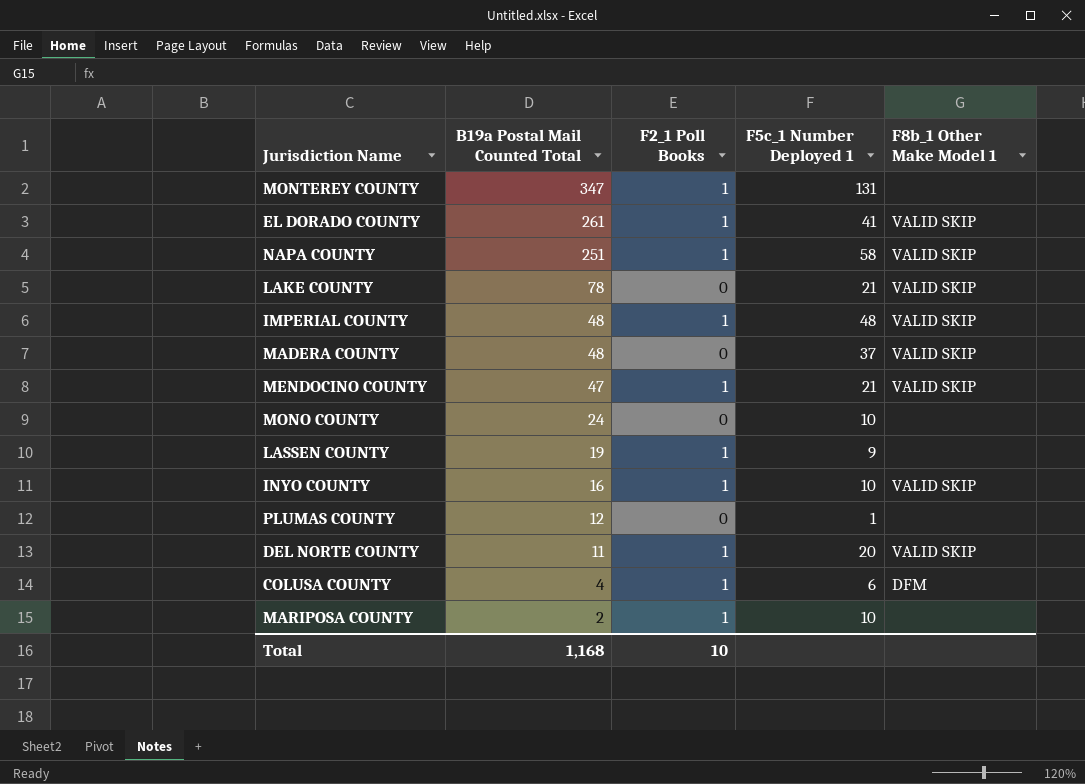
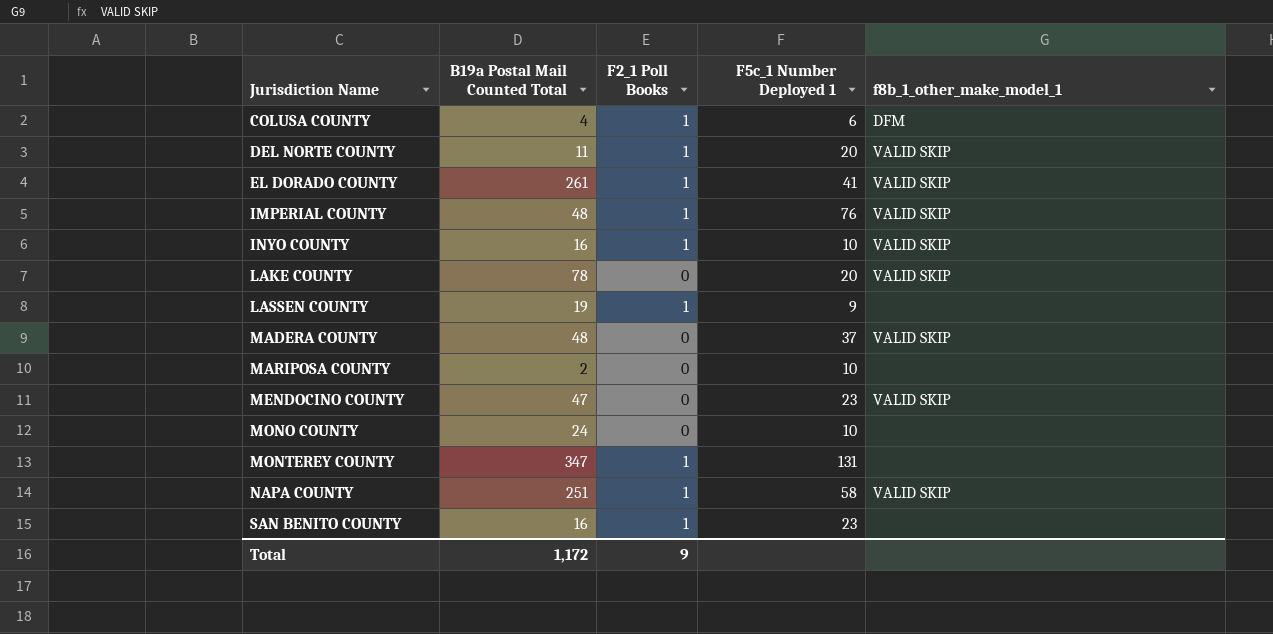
row order: B19a Postal Mail Counted Total descending -> Jurisdiction Name ascending
column name: F8b_1 Other Make Model 1 -> f8b_1_other_make_model_1
row PLUMAS COUNTY: 12 | 0 | 1 | none -> none
IMPERIAL COUNTY | F5c_1 Number Deployed 1: 48 -> 76
LAKE COUNTY | F5c_1 Number Deployed 1: 21 -> 20
MARIPOSA COUNTY | F2_1 Poll Books: 1 -> 0
MENDOCINO COUNTY | F2_1 Poll Books: 1 -> 0
MENDOCINO COUNTY | F5c_1 Number Deployed 1: 21 -> 23
row SAN BENITO COUNTY: none -> 16 | 1 | 23 | none
Total | B19a Postal Mail Counted Total: 1,168 -> 1,172
Total | F2_1 Poll Books: 10 -> 9

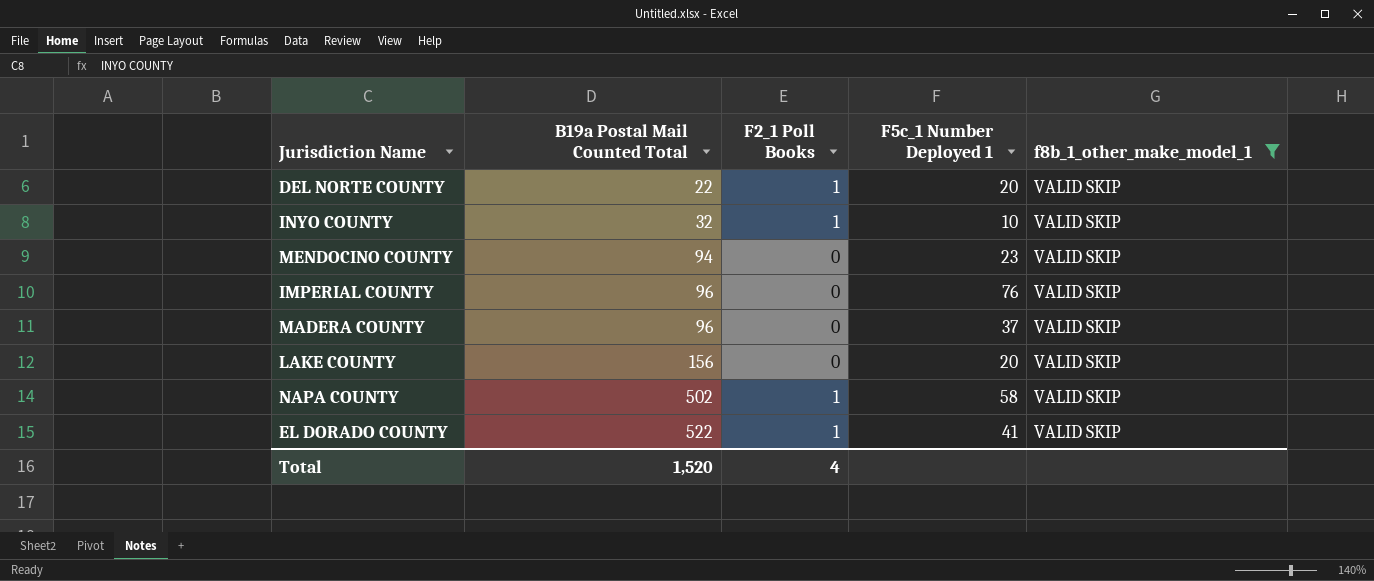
filter: none -> f8b_1_other_make_model_1 = VALID SKIP
row order: Jurisdiction Name ascending -> B19a Postal Mail Counted Total ascending
DEL NORTE COUNTY | B19a Postal Mail Counted Total: 11 -> 22
INYO COUNTY | B19a Postal Mail Counted Total: 16 -> 32
MENDOCINO COUNTY | B19a Postal Mail Counted Total: 47 -> 94
IMPERIAL COUNTY | B19a Postal Mail Counted Total: 48 -> 96
IMPERIAL COUNTY | F2_1 Poll Books: 1 -> 0
MADERA COUNTY | B19a Postal Mail Counted Total: 48 -> 96
LAKE COUNTY | B19a Postal Mail Counted Total: 78 -> 156
NAPA COUNTY | B19a Postal Mail Counted Total: 251 -> 502
EL DORADO COUNTY | B19a Postal Mail Counted Total: 261 -> 522
Total | B19a Postal Mail Counted Total: 1,172 -> 1,520
Total | F2_1 Poll Books: 9 -> 4

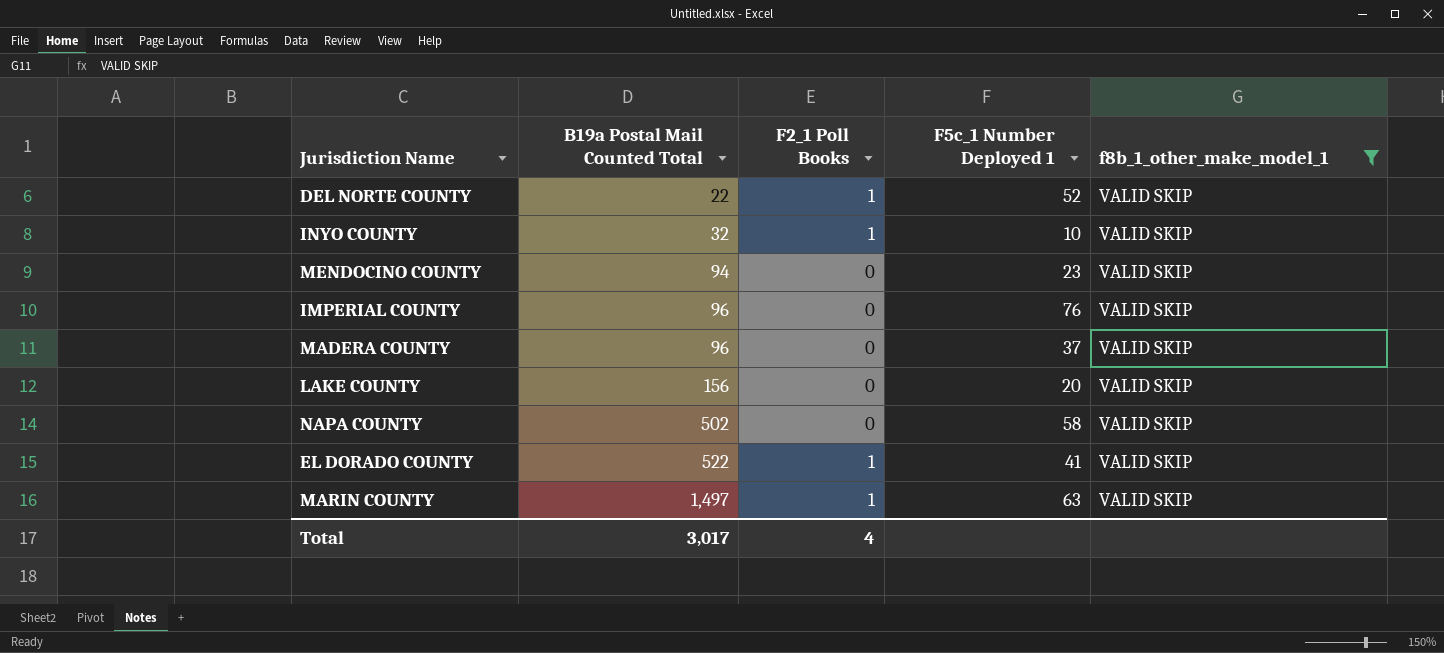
DEL NORTE COUNTY | F5c_1 Number Deployed 1: 20 -> 52
NAPA COUNTY | F2_1 Poll Books: 1 -> 0
row MARIN COUNTY: none -> 1,497 | 1 | 63 | VALID SKIP
Total | B19a Postal Mail Counted Total: 1,520 -> 3,017

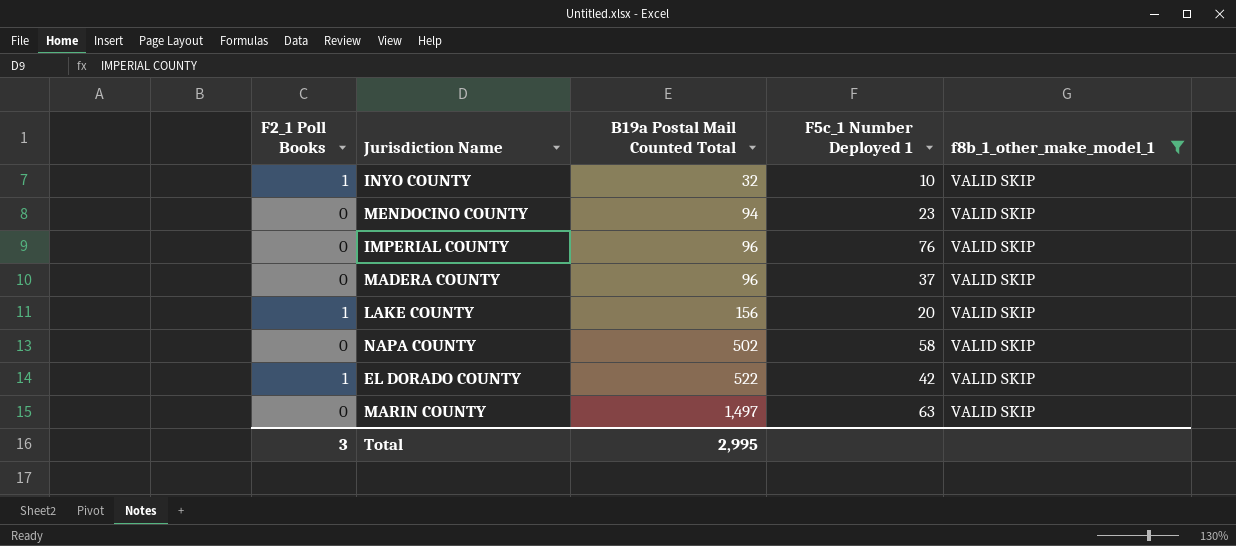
column F2_1 Poll Books | position: 3 -> 1
row DEL NORTE COUNTY: 22 | 1 | 52 | VALID SKIP -> none
LAKE COUNTY | F2_1 Poll Books: 0 -> 1
EL DORADO COUNTY | F5c_1 Number Deployed 1: 41 -> 42
MARIN COUNTY | F2_1 Poll Books: 1 -> 0
Total | F2_1 Poll Books: 4 -> 3
Total | B19a Postal Mail Counted Total: 3,017 -> 2,995

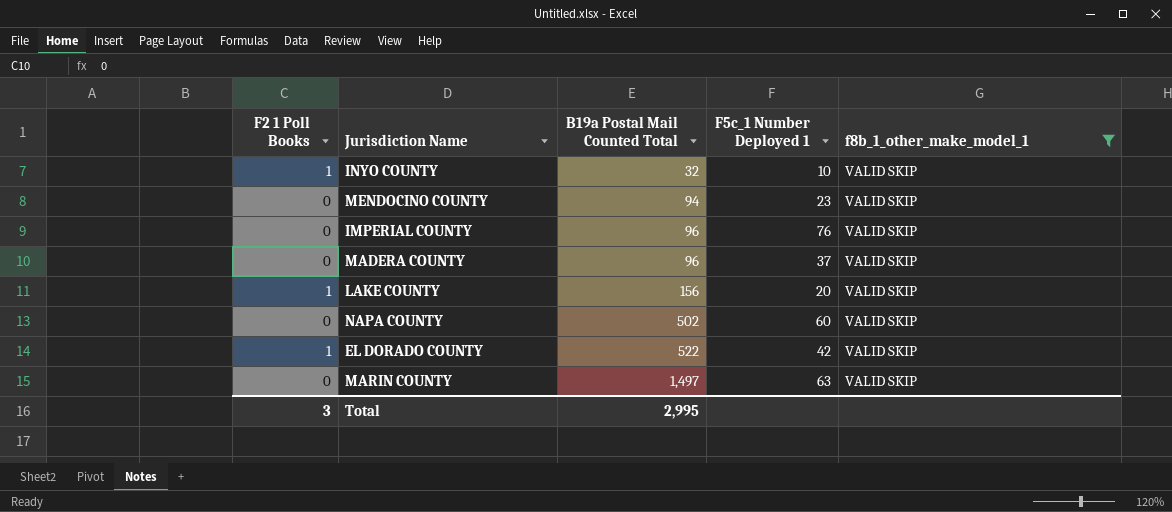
column name: F2_1 Poll Books -> F2 1 Poll Books
NAPA COUNTY | F5c_1 Number Deployed 1: 58 -> 60

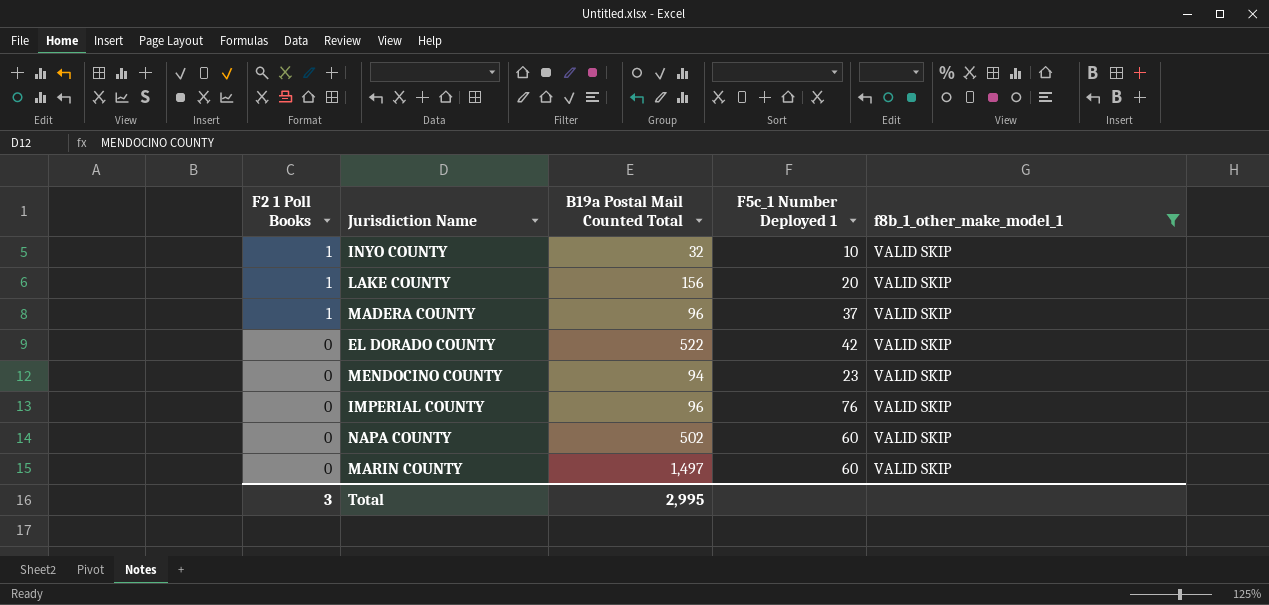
row order: B19a Postal Mail Counted Total ascending -> F2 1 Poll Books descending
MADERA COUNTY | F2 1 Poll Books: 0 -> 1
EL DORADO COUNTY | F2 1 Poll Books: 1 -> 0
MARIN COUNTY | F5c_1 Number Deployed 1: 63 -> 60

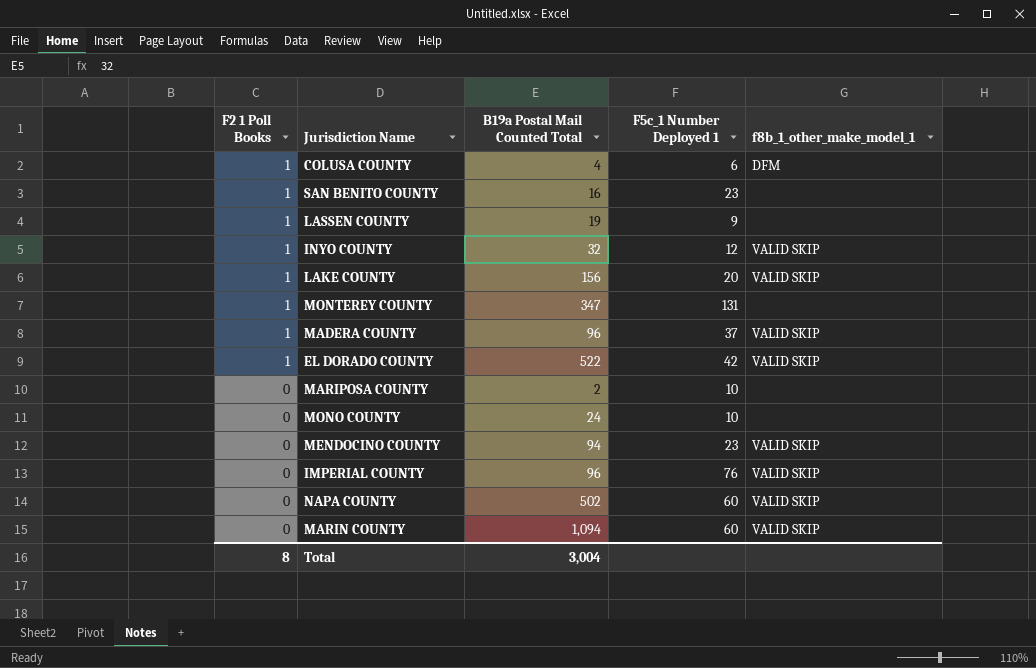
filter: f8b_1_other_make_model_1 = VALID SKIP -> none
INYO COUNTY | F5c_1 Number Deployed 1: 10 -> 12
EL DORADO COUNTY | F2 1 Poll Books: 0 -> 1
MARIN COUNTY | B19a Postal Mail Counted Total: 1,497 -> 1,094
Total | F2 1 Poll Books: 3 -> 8
Total | B19a Postal Mail Counted Total: 2,995 -> 3,004

